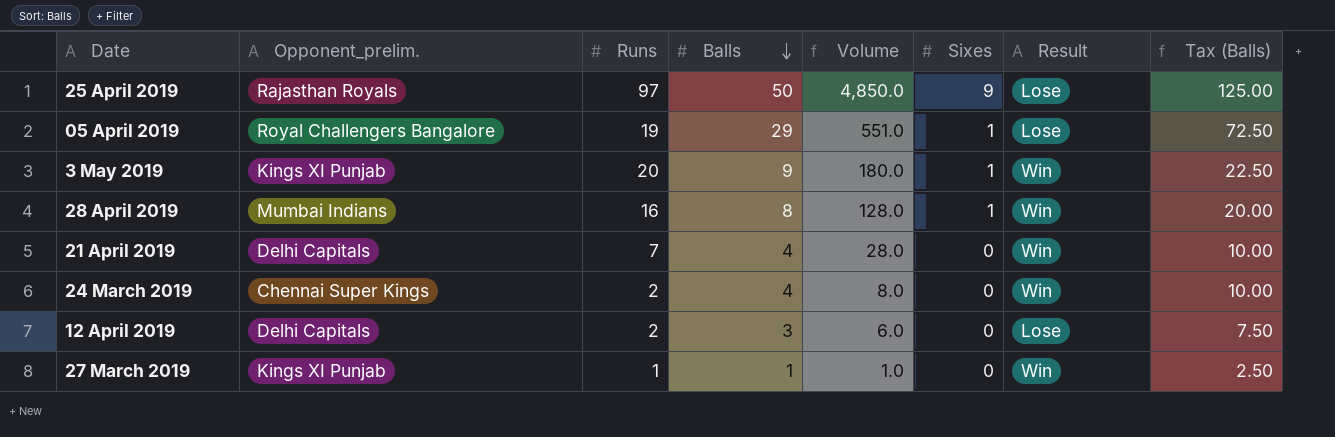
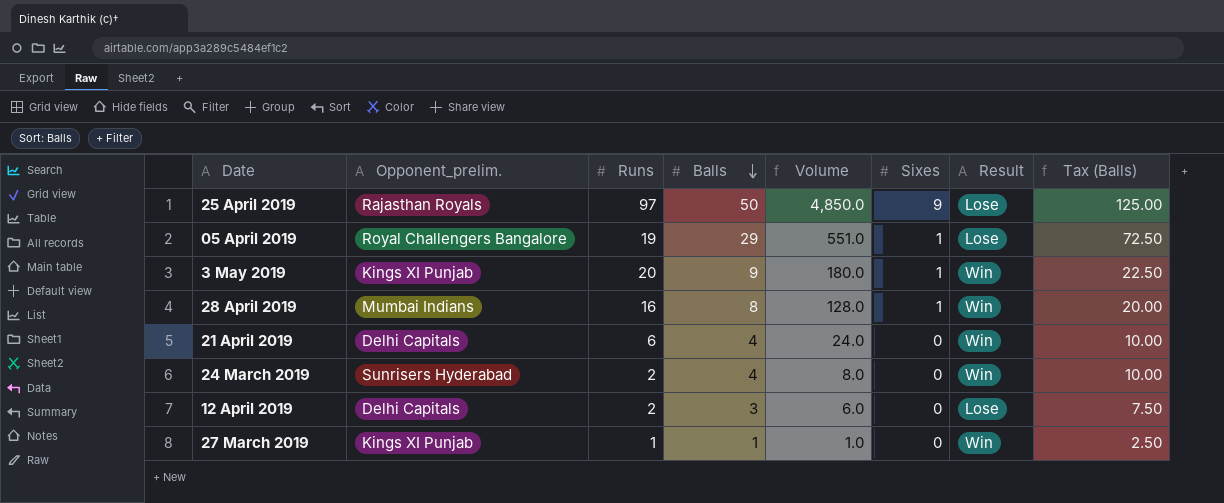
21 April 2019 | Runs: 7 -> 6
21 April 2019 | Volume: 28.0 -> 24.0
24 March 2019 | Opponent_prelim.: Chennai Super Kings -> Sunrisers Hyderabad

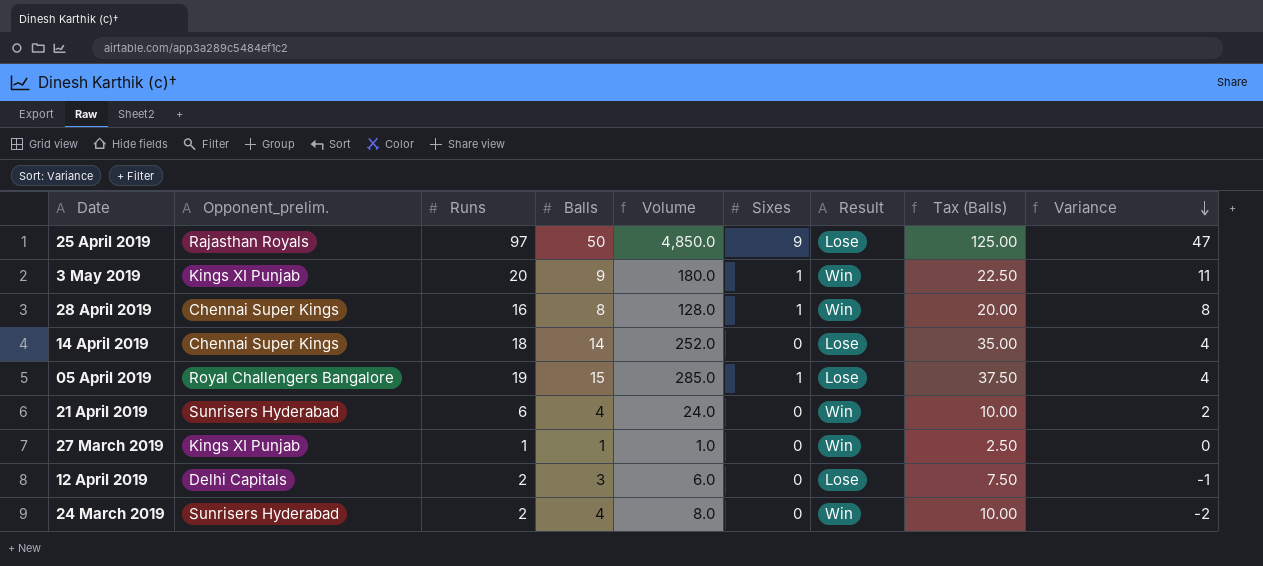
row order: Balls descending -> Variance descending
column Variance | formula: none -> [Runs] - [Balls]
28 April 2019 | Opponent_prelim.: Mumbai Indians -> Chennai Super Kings
row 14 April 2019: none -> Chennai Super Kings | 18 | 14 | 252.0 | 0 | Lose | 35.00 | 4
05 April 2019 | Balls: 29 -> 15
05 April 2019 | Volume: 551.0 -> 285.0
05 April 2019 | Tax (Balls): 72.50 -> 37.50
21 April 2019 | Opponent_prelim.: Delhi Capitals -> Sunrisers Hyderabad

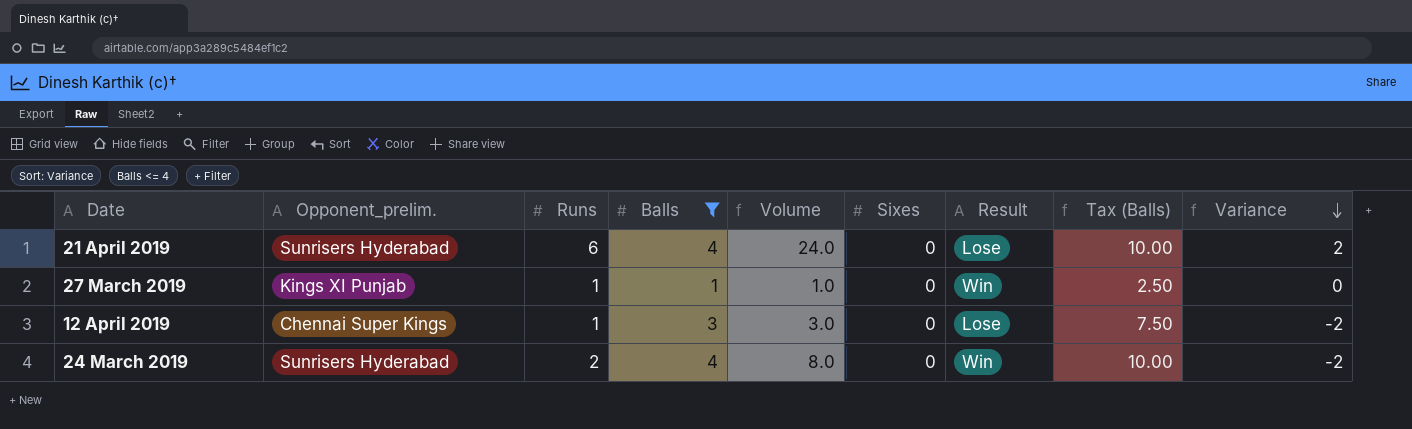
filter: none -> Balls <= 4
21 April 2019 | Result: Win -> Lose
12 April 2019 | Opponent_prelim.: Delhi Capitals -> Chennai Super Kings
12 April 2019 | Runs: 2 -> 1
12 April 2019 | Volume: 6.0 -> 3.0
12 April 2019 | Variance: -1 -> -2

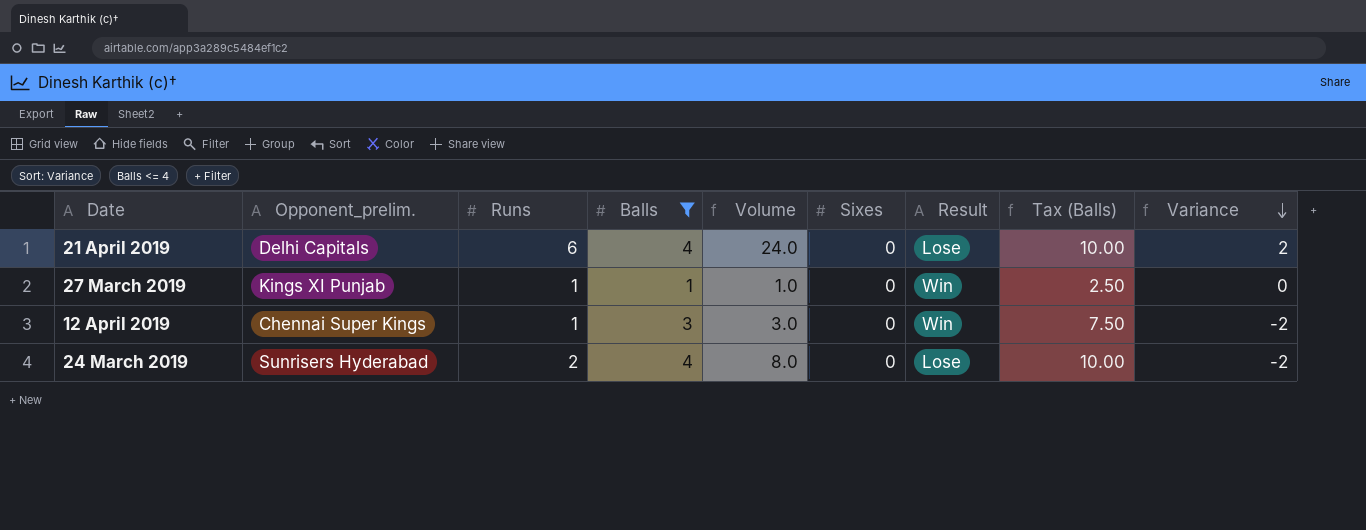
21 April 2019 | Opponent_prelim.: Sunrisers Hyderabad -> Delhi Capitals
12 April 2019 | Result: Lose -> Win
24 March 2019 | Result: Win -> Lose

